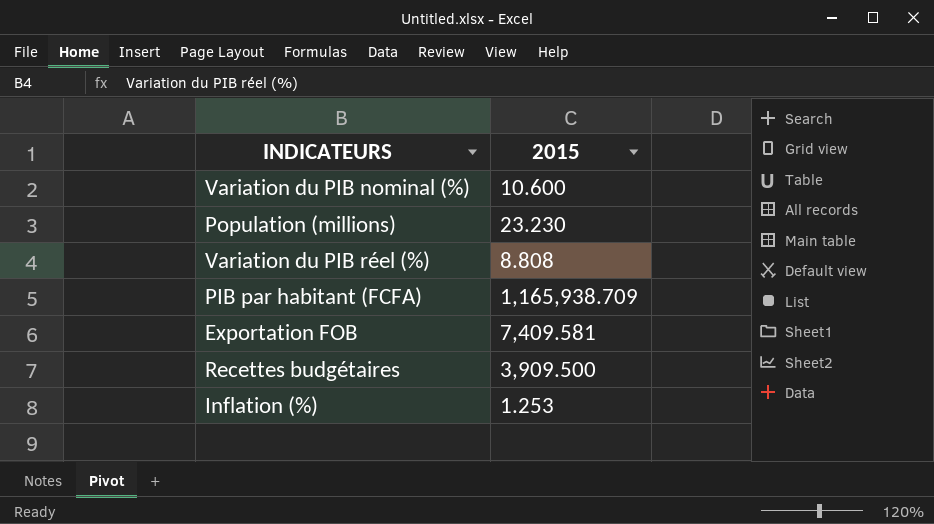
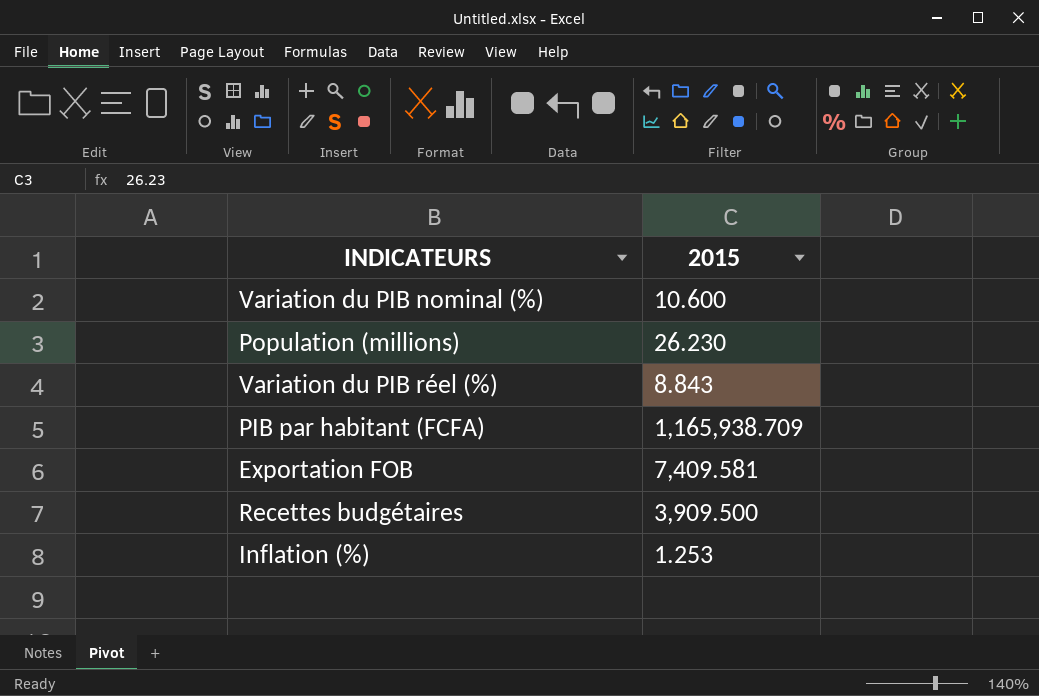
Population (millions) | 2015: 23.230 -> 26.230
Variation du PIB réel (%) | 2015: 8.808 -> 8.843

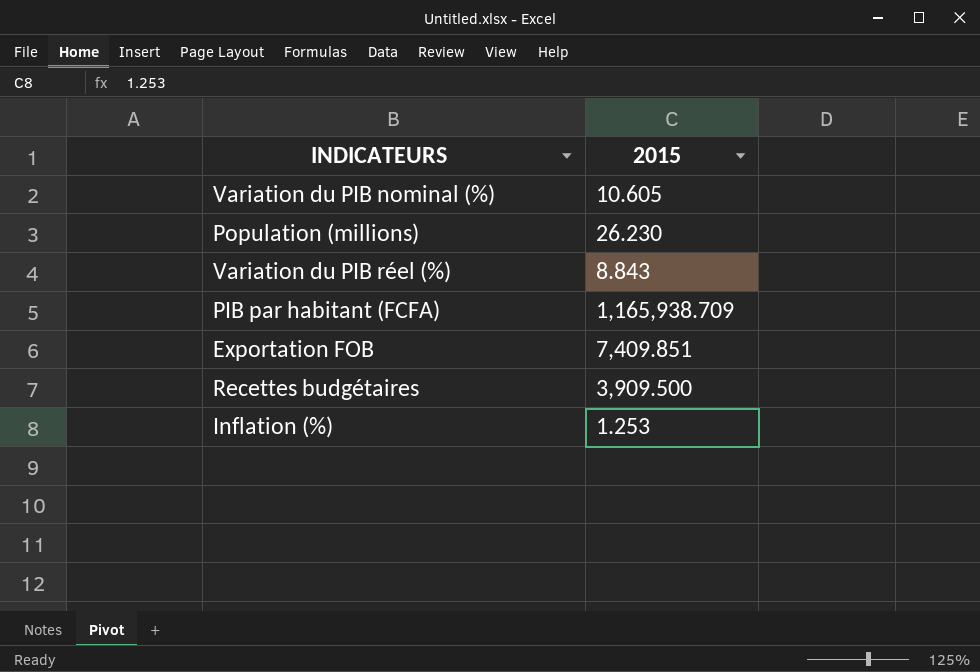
Variation du PIB nominal (%) | 2015: 10.600 -> 10.605
Exportation FOB | 2015: 7,409.581 -> 7,409.851

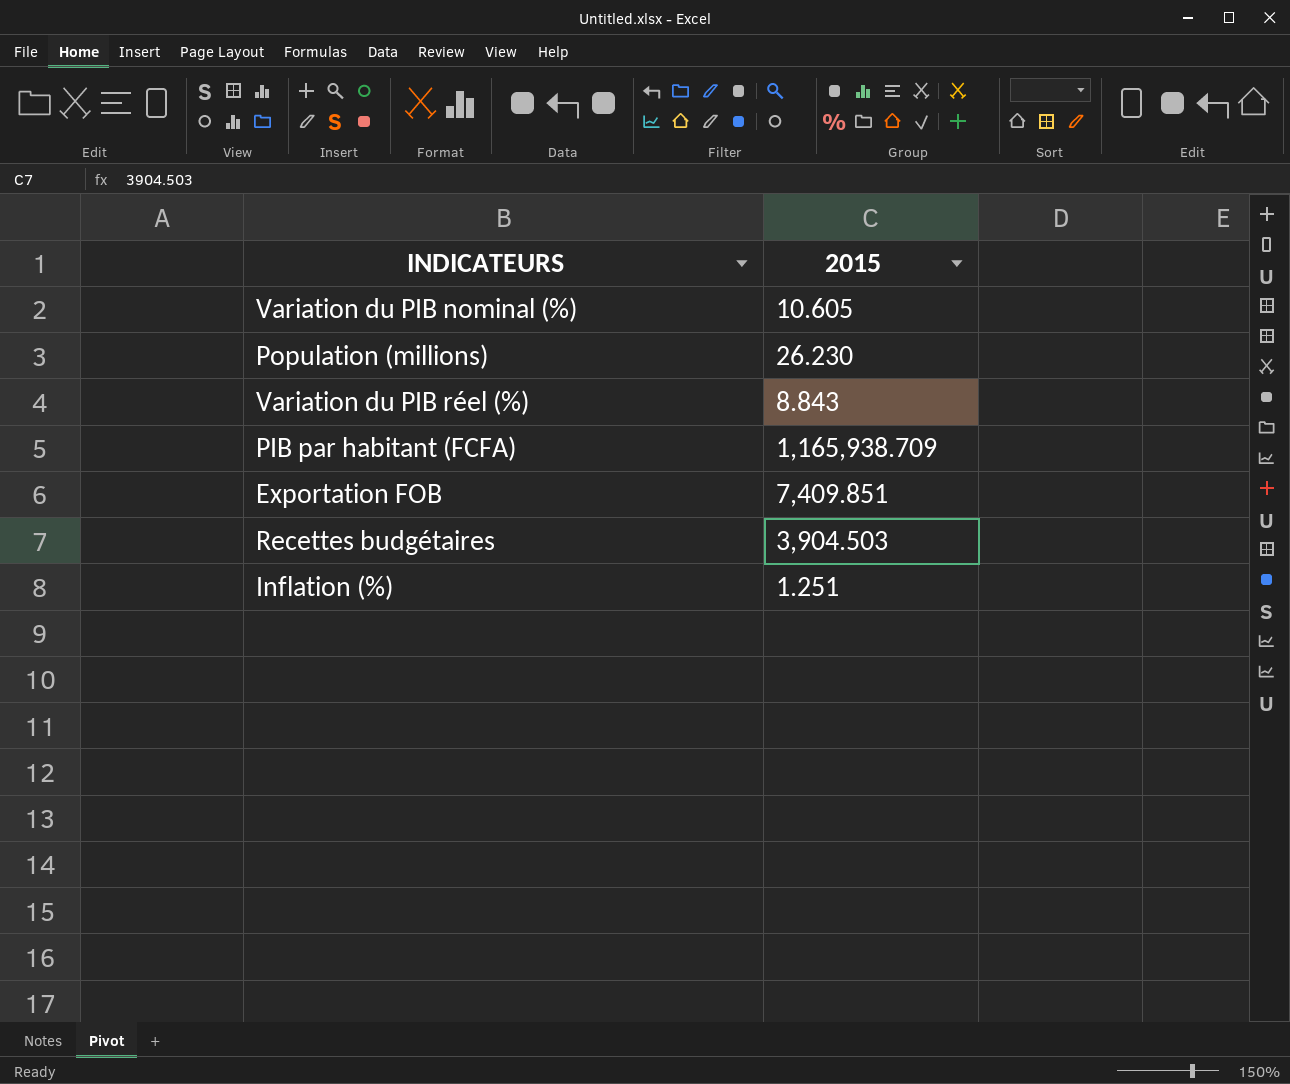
Recettes budgétaires | 2015: 3,909.500 -> 3,904.503
Inflation (%) | 2015: 1.253 -> 1.251

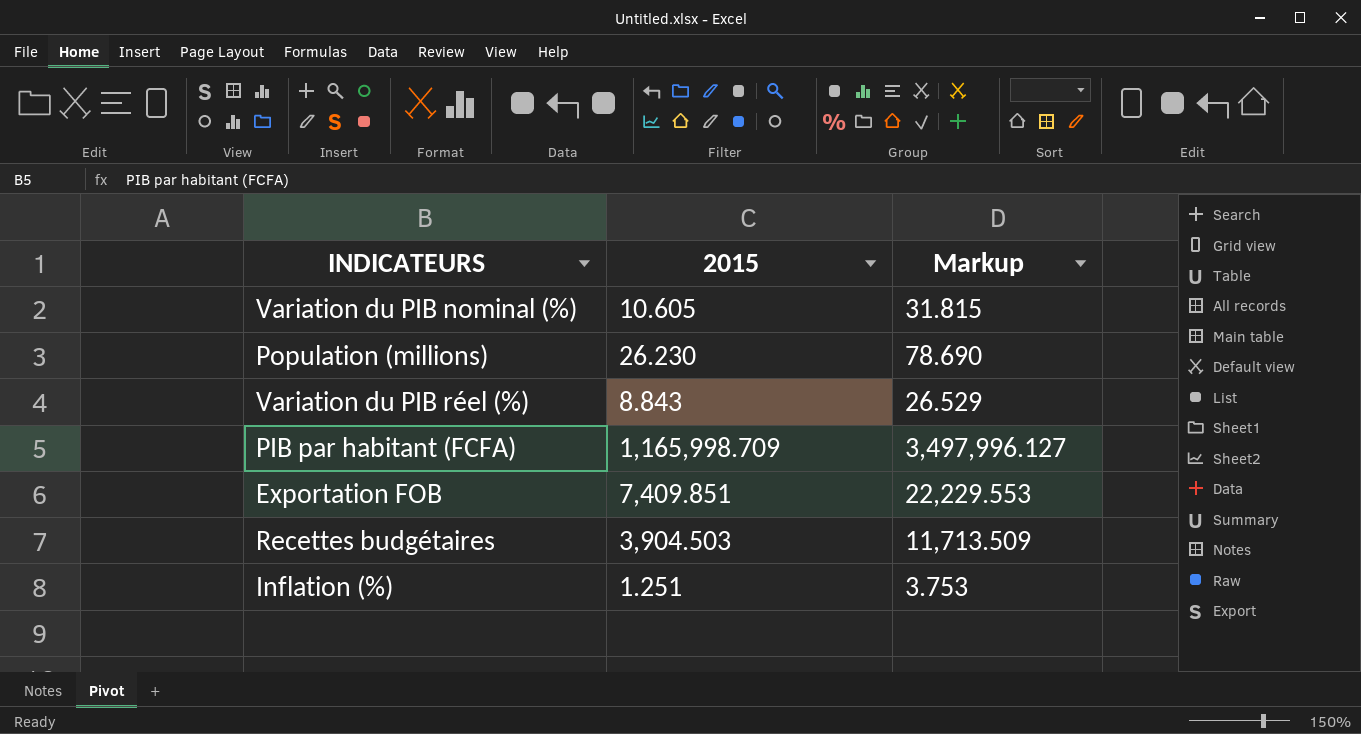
column Markup | formula: none -> [2015] * 3
PIB par habitant (FCFA) | 2015: 1,165,938.709 -> 1,165,998.709

